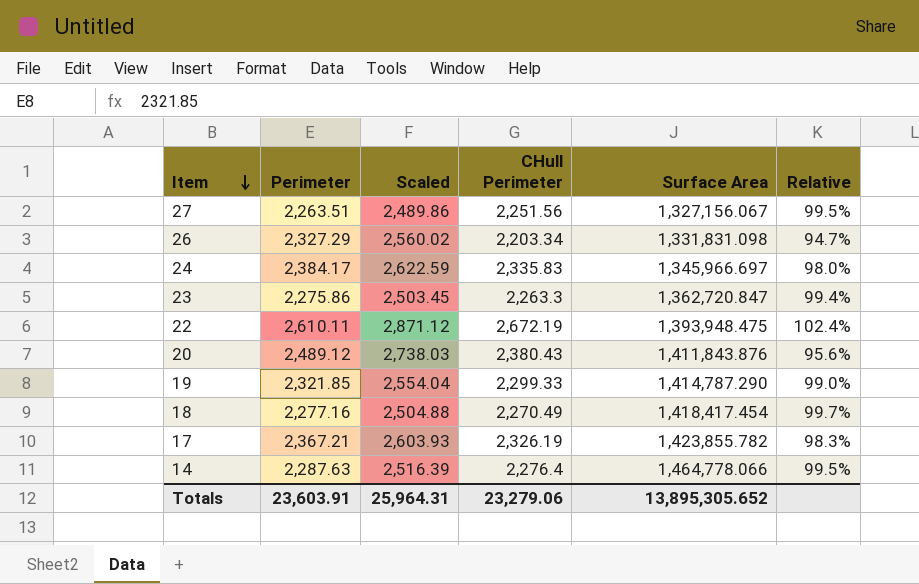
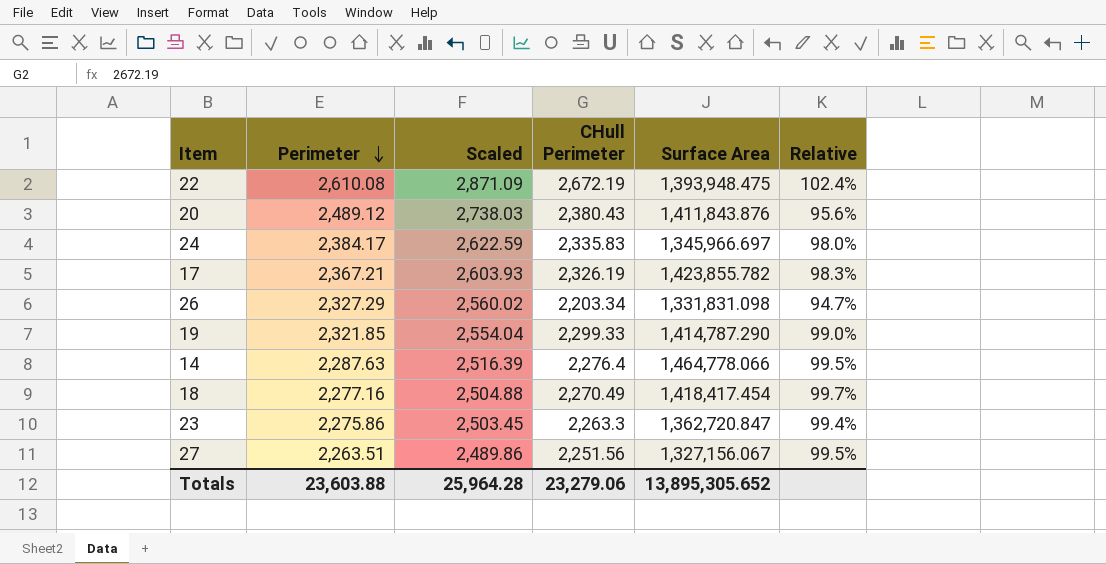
row order: Item descending -> Perimeter descending
22 | Perimeter: 2,610.11 -> 2,610.08
22 | Scaled: 2,871.12 -> 2,871.09
Totals | Perimeter: 23,603.91 -> 23,603.88
Totals | Scaled: 25,964.31 -> 25,964.28

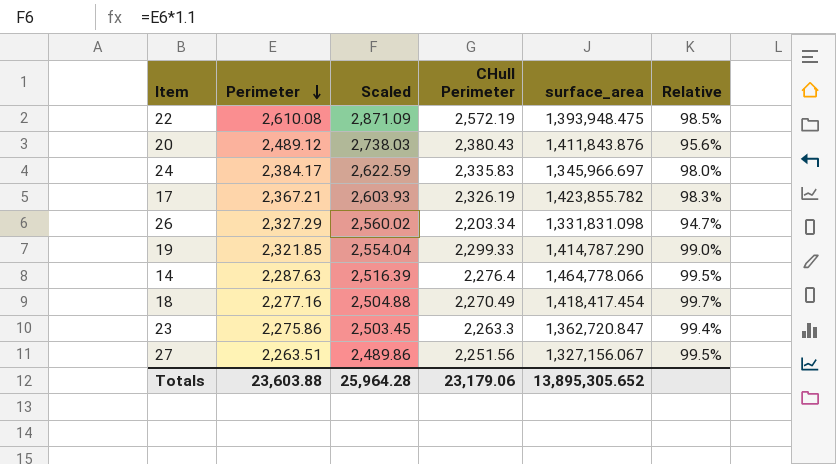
column name: Surface Area -> surface_area
22 | CHull Perimeter: 2,672.19 -> 2,572.19
22 | Relative: 102.4% -> 98.5%
Totals | CHull Perimeter: 23,279.06 -> 23,179.06

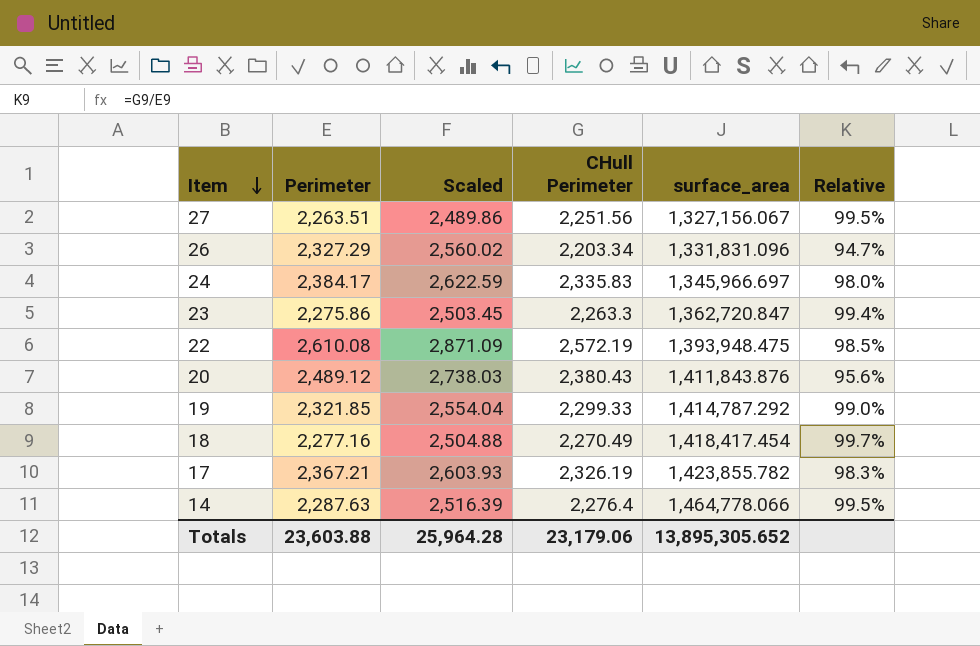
row order: Perimeter descending -> Item descending
26 | surface_area: 1,331,831.098 -> 1,331,831.096
19 | surface_area: 1,414,787.290 -> 1,414,787.292

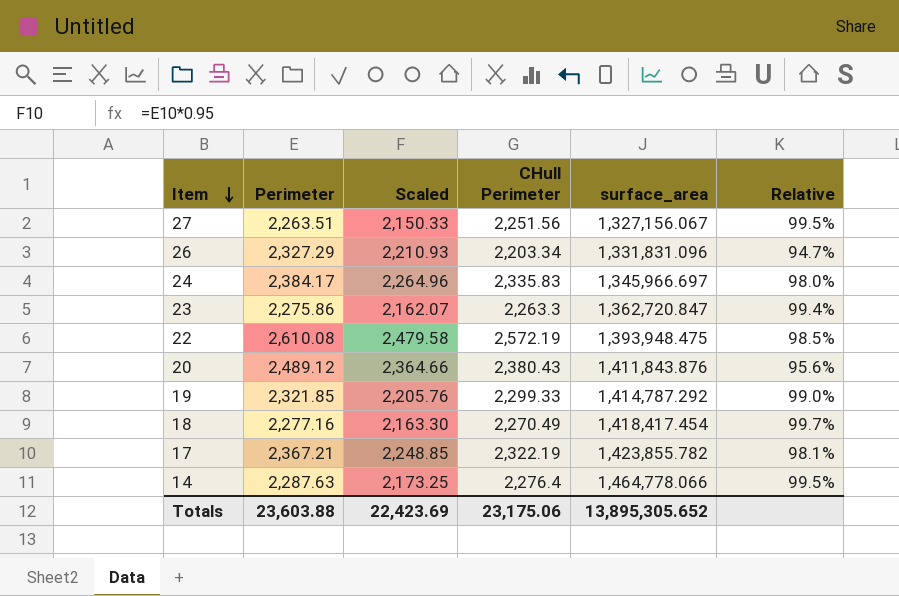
column Scaled | formula: [Perimeter] * 1.1 -> [Perimeter] * 0.95
17 | CHull Perimeter: 2,326.19 -> 2,322.19
17 | Relative: 98.3% -> 98.1%
Totals | Scaled: 25,964.28 -> 22,423.69
Totals | CHull Perimeter: 23,179.06 -> 23,175.06

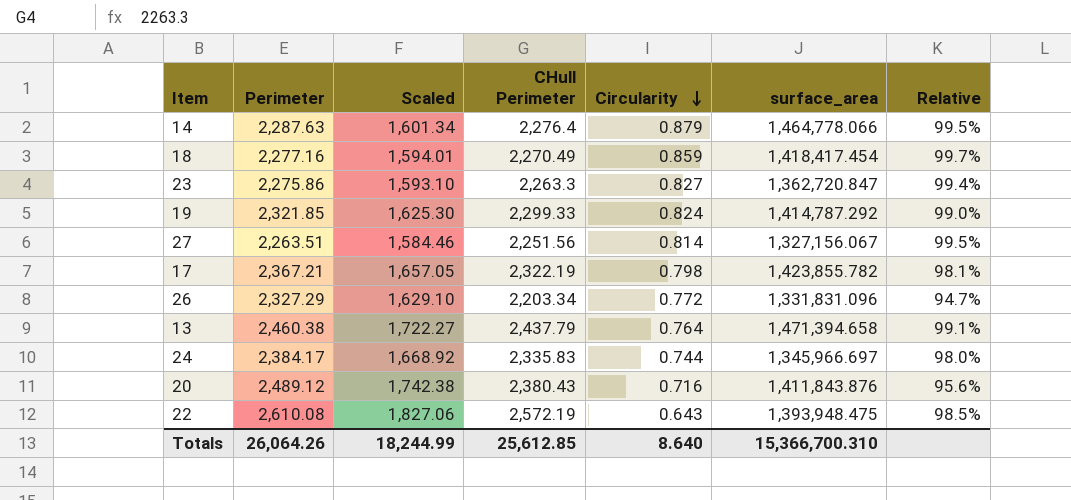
row order: Item descending -> Circularity descending
column Scaled | formula: [Perimeter] * 0.95 -> [Perimeter] * 0.7
column Circularity | position: none -> 5
row 13: none -> 2,460.38 | 1,722.27 | 2,437.79 | 0.764 | 1,471,394.658 | 99.1%
Totals | Perimeter: 23,603.88 -> 26,064.26
Totals | Scaled: 22,423.69 -> 18,244.99
Totals | CHull Perimeter: 23,175.06 -> 25,612.85
Totals | surface_area: 13,895,305.652 -> 15,366,700.310

